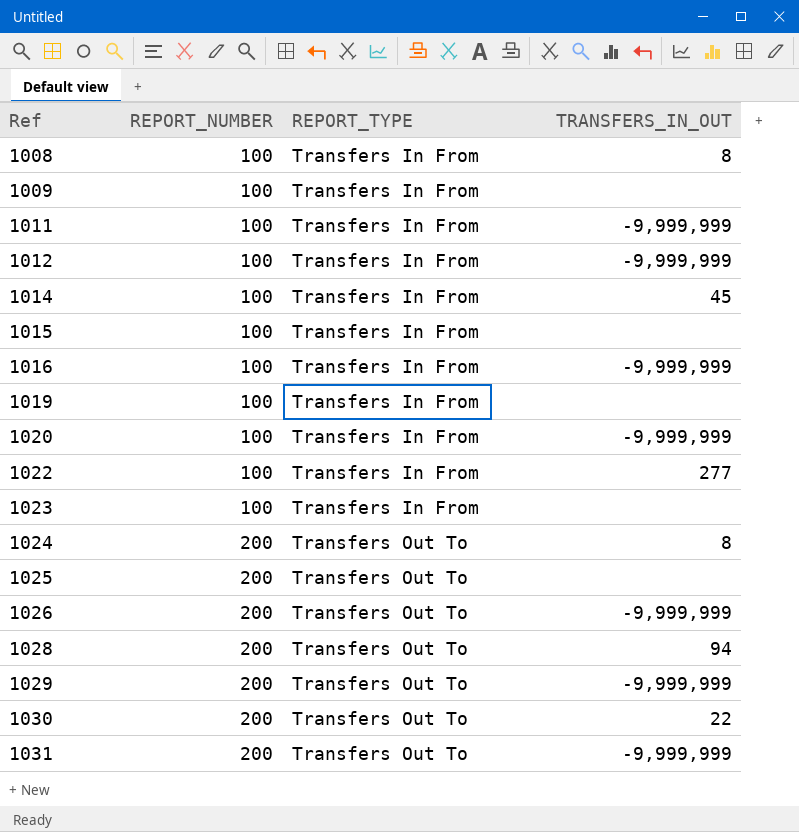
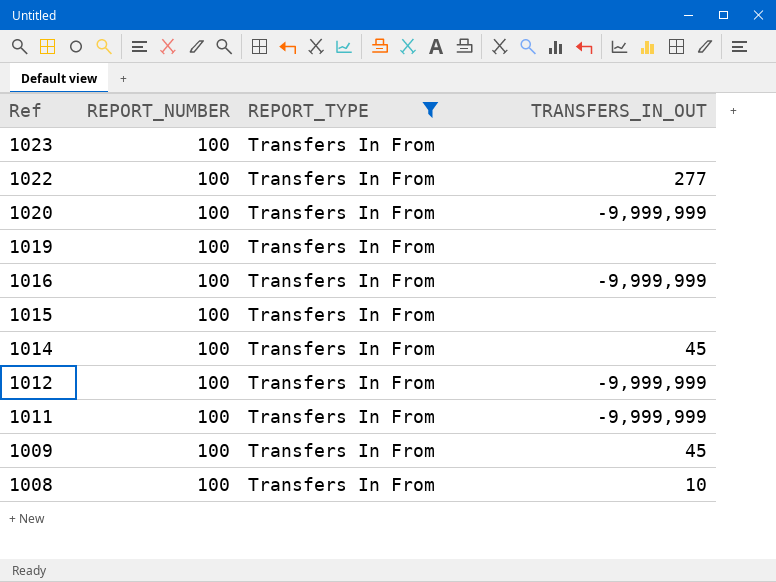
filter: none -> REPORT_TYPE = Transfers In From
row order: Ref ascending -> Ref descending
1009 | TRANSFERS_IN_OUT: none -> 45
1008 | TRANSFERS_IN_OUT: 8 -> 10

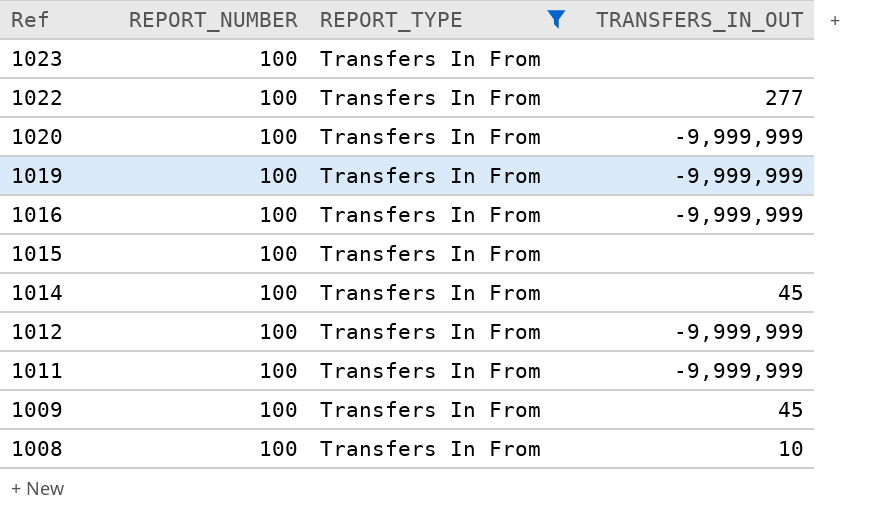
1019 | TRANSFERS_IN_OUT: none -> -9,999,999

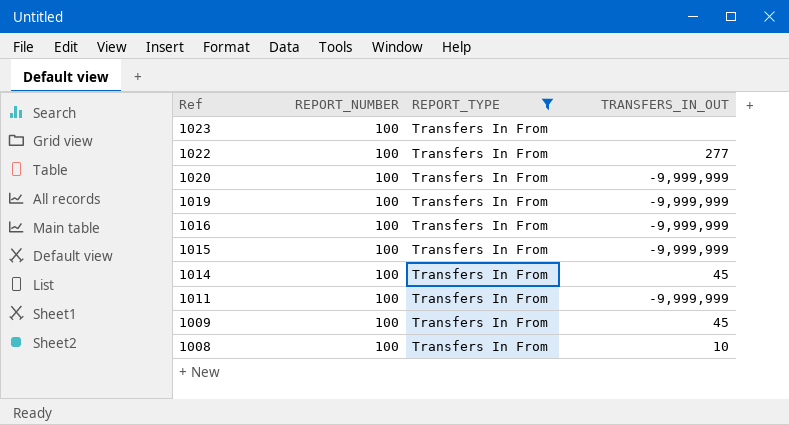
row 1012: 100 | Transfers In From | -9,999,999 -> none
1015 | TRANSFERS_IN_OUT: none -> -9,999,999

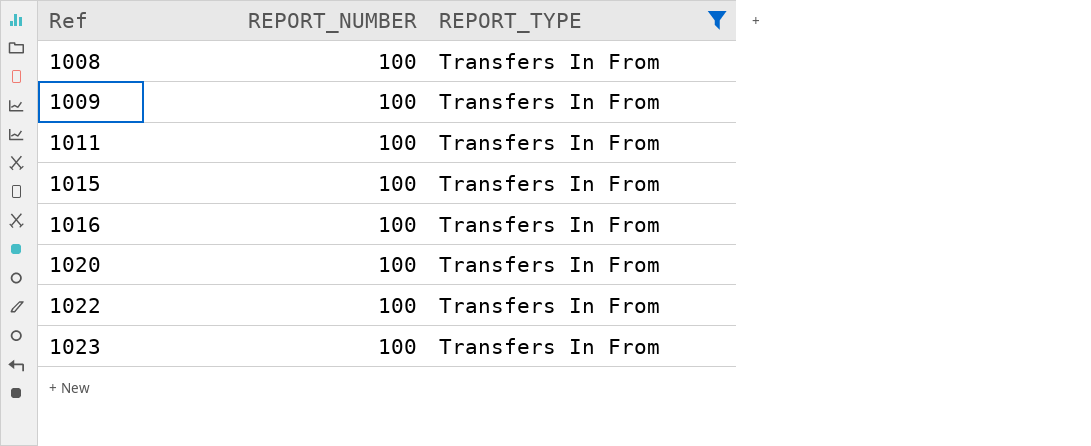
row order: Ref descending -> Ref ascending
column TRANSFERS_IN_OUT | position: 4 -> none
row 1019: 100 | Transfers In From | -9,999,999 -> none
row 1014: 100 | Transfers In From | 45 -> none

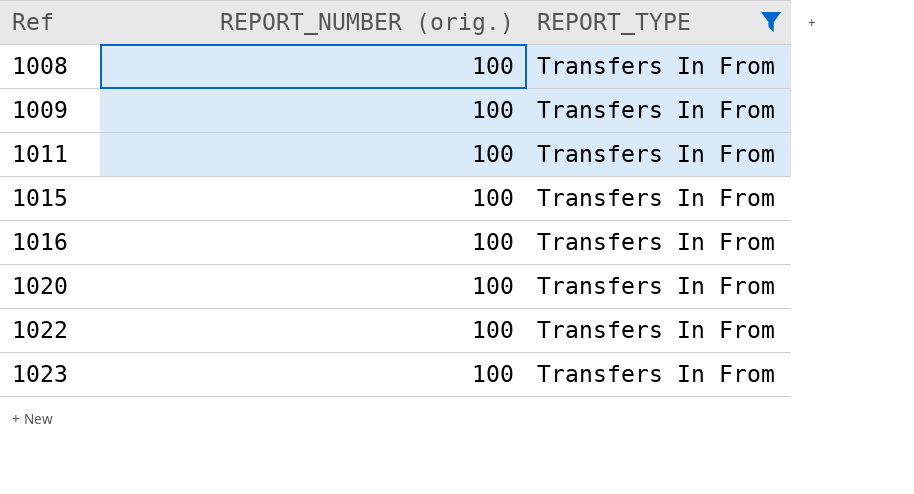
column name: REPORT_NUMBER -> REPORT_NUMBER (orig.)

